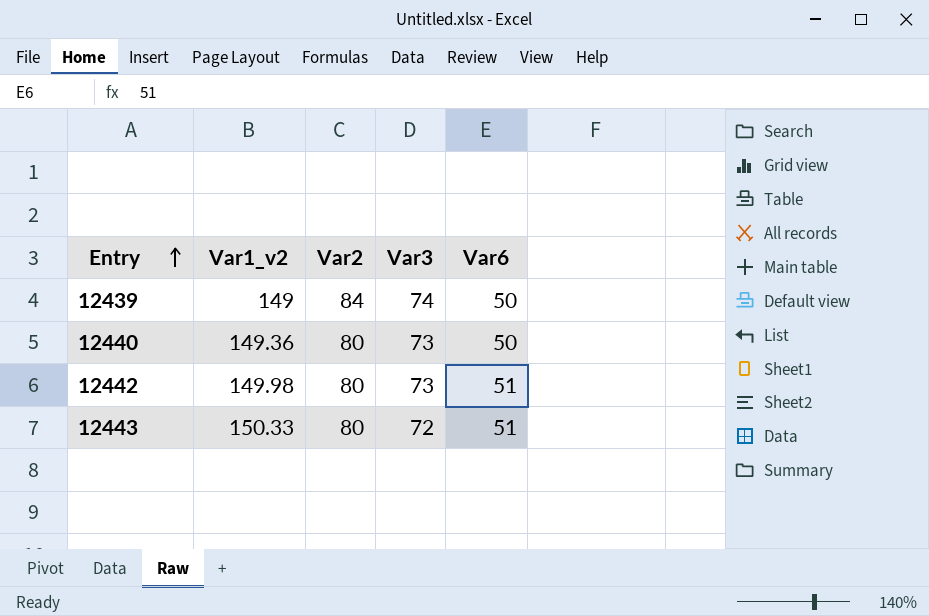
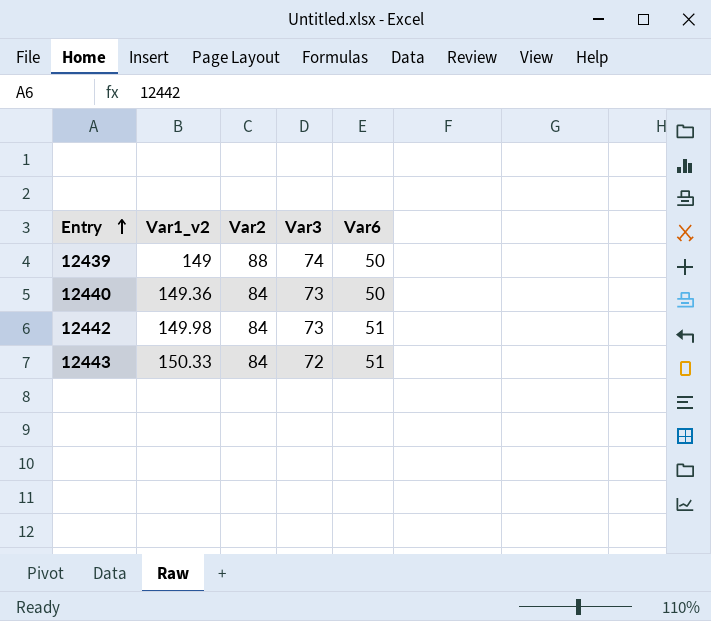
12439 | Var2: 84 -> 88
12440 | Var2: 80 -> 84
12442 | Var2: 80 -> 84
12443 | Var2: 80 -> 84

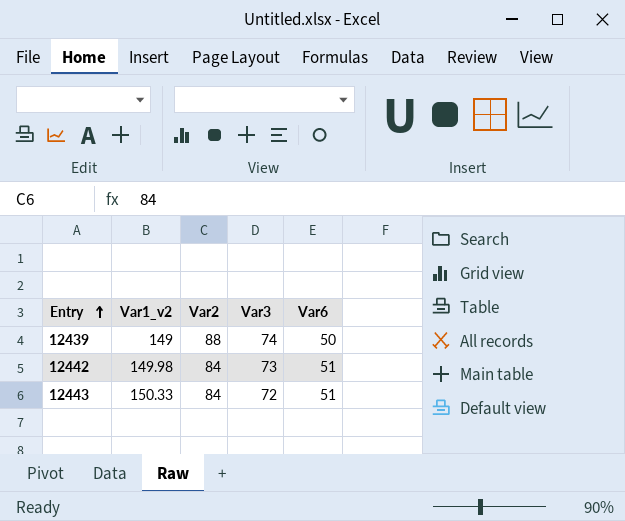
row 12440: 149.36 | 84 | 73 | 50 -> none

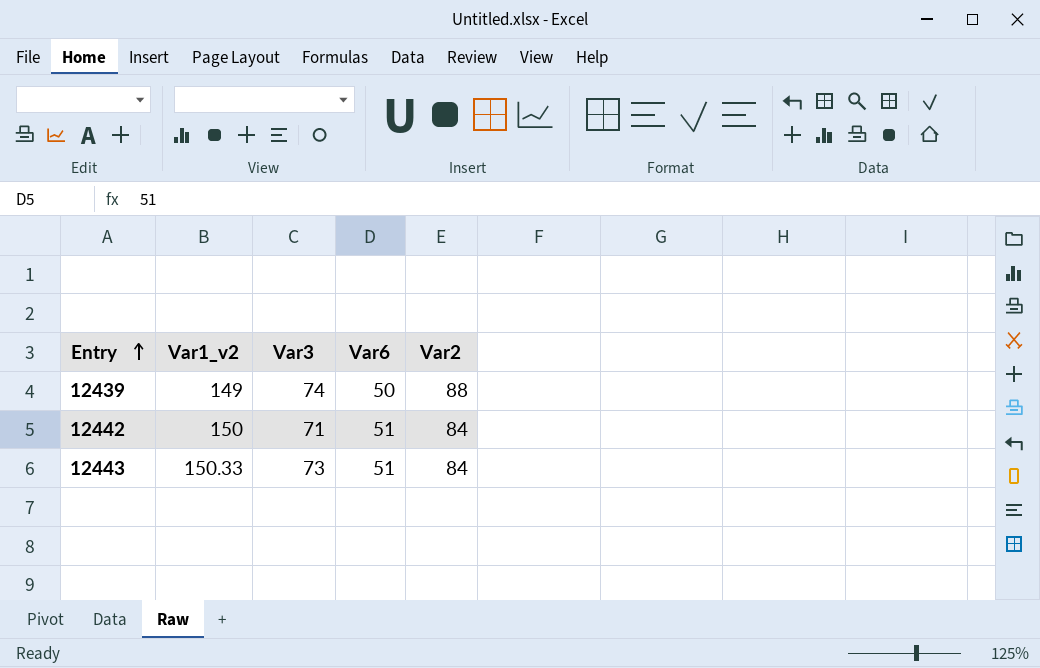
column Var2 | position: 3 -> 5
12442 | Var1_v2: 149.98 -> 150
12442 | Var3: 73 -> 71
12443 | Var3: 72 -> 73

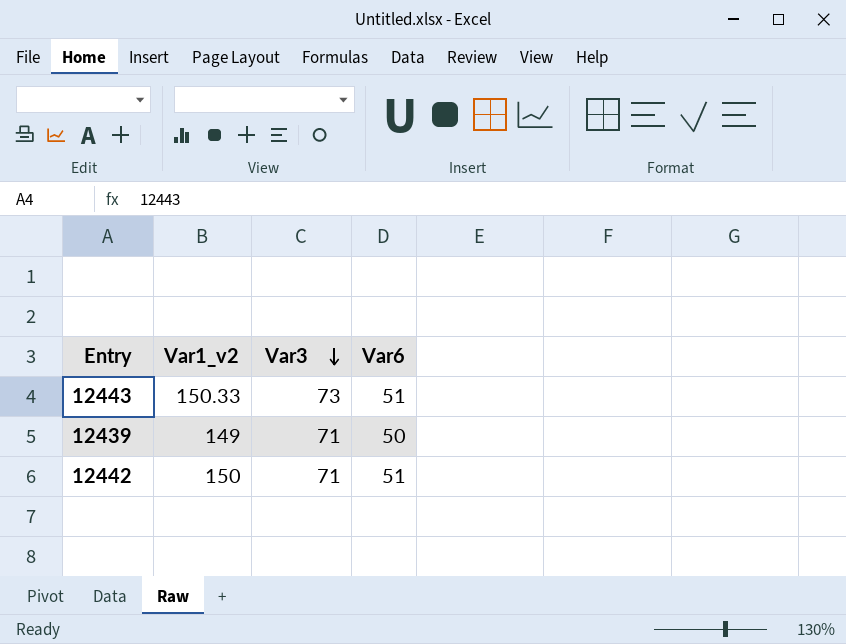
row order: Entry ascending -> Var3 descending
column Var2 | position: 5 -> none
12439 | Var3: 74 -> 71

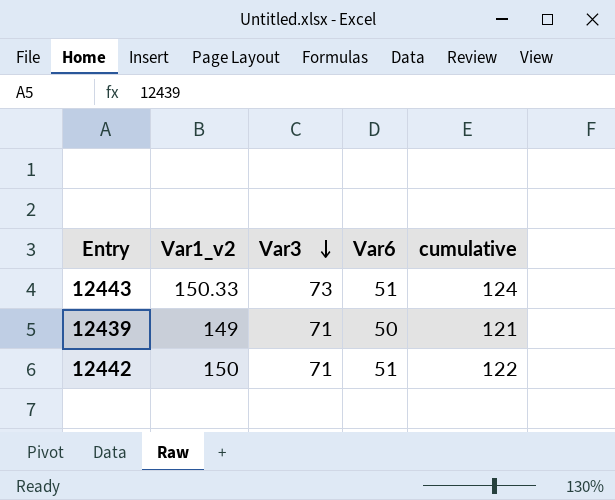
column cumulative | formula: none -> [Var3] + [Var6]

